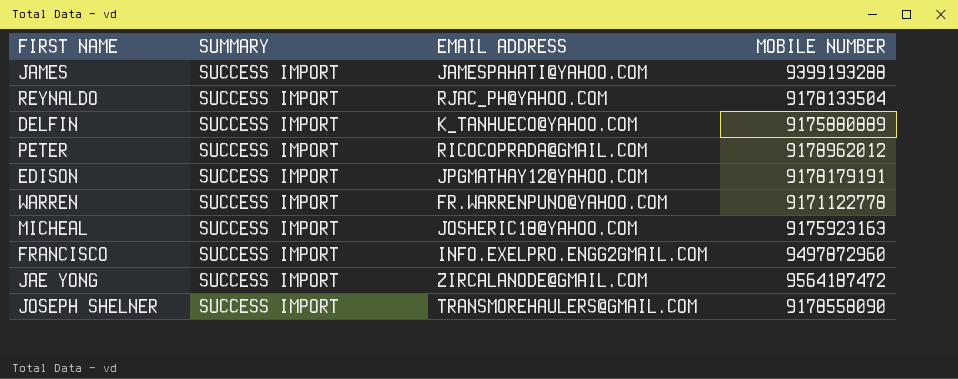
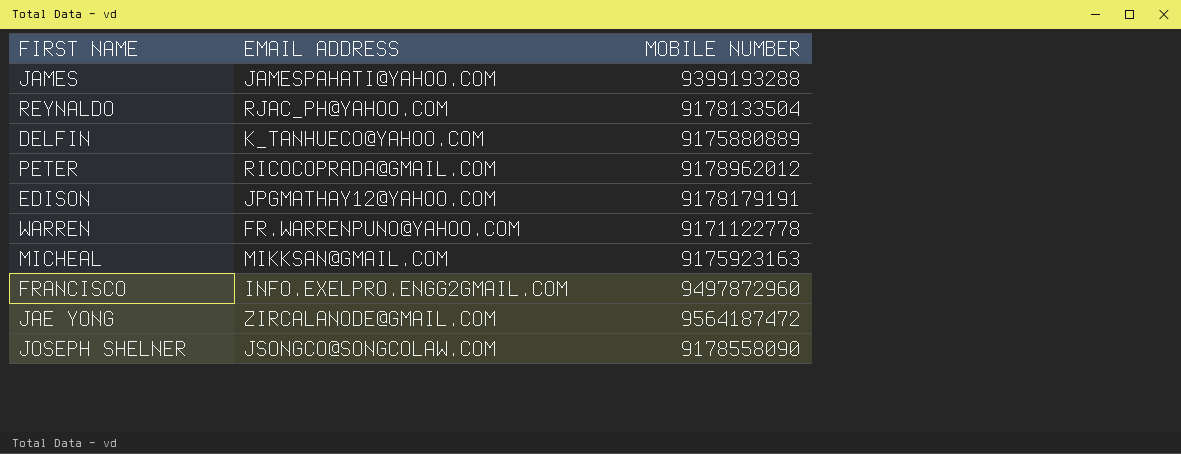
column SUMMARY | position: 2 -> none
MICHEAL | EMAIL ADDRESS: JOSHERIC18@YAHOO.COM -> MIKKSAN@GMAIL.COM
JOSEPH SHELNER | EMAIL ADDRESS: TRANSMOREHAULERS@GMAIL.COM -> JSONGCO@SONGCOLAW.COM

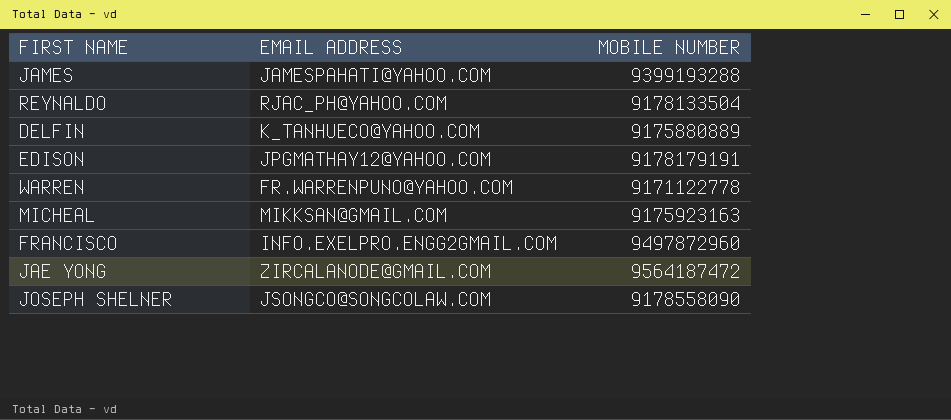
row PETER: RICOCOPRADA@GMAIL.COM | 9178962012 -> none

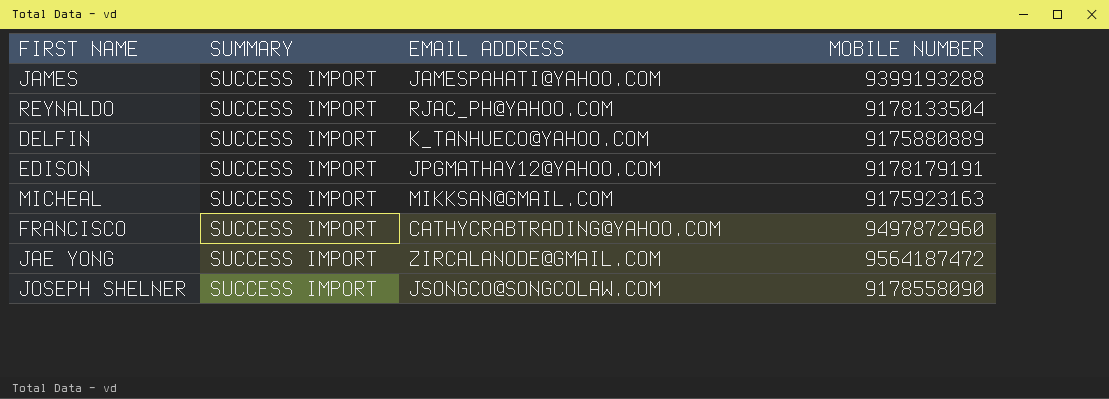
column SUMMARY | position: none -> 2
row WARREN: FR.WARRENPUNO@YAHOO.COM | 9171122778 -> none
FRANCISCO | EMAIL ADDRESS: INFO.EXELPRO.ENGG2GMAIL.COM -> CATHYCRABTRADING@YAHOO.COM

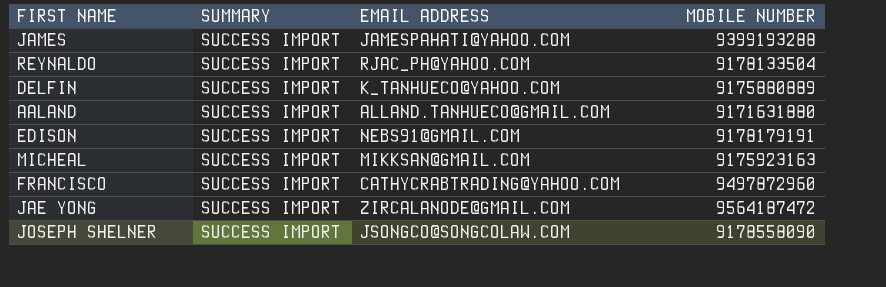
row AALAND: none -> SUCCESS IMPORT | ALLAND.TANHUECO@GMAIL.COM | 9171631880
EDISON | EMAIL ADDRESS: JPGMATHAY12@YAHOO.COM -> NEBS91@GMAIL.COM

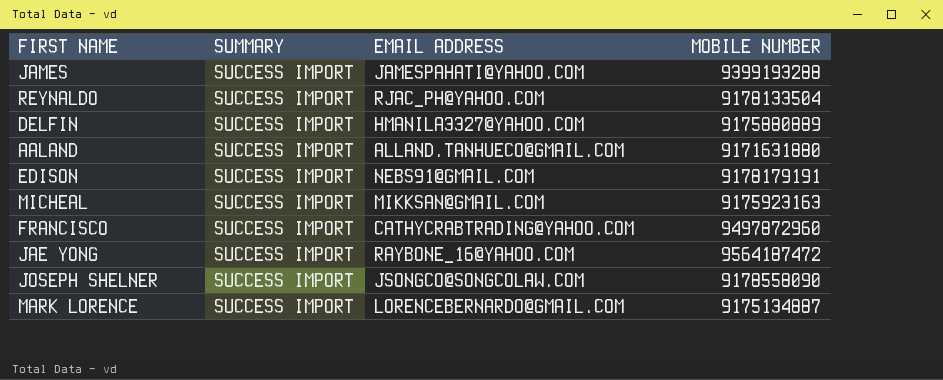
DELFIN | EMAIL ADDRESS: K_TANHUECO@YAHOO.COM -> HMANILA3327@YAHOO.COM
JAE YONG | EMAIL ADDRESS: ZIRCALANODE@GMAIL.COM -> RAYBONE_16@YAHOO.COM
row MARK LORENCE: none -> SUCCESS IMPORT | LORENCEBERNARDO@GMAIL.COM | 9175134887

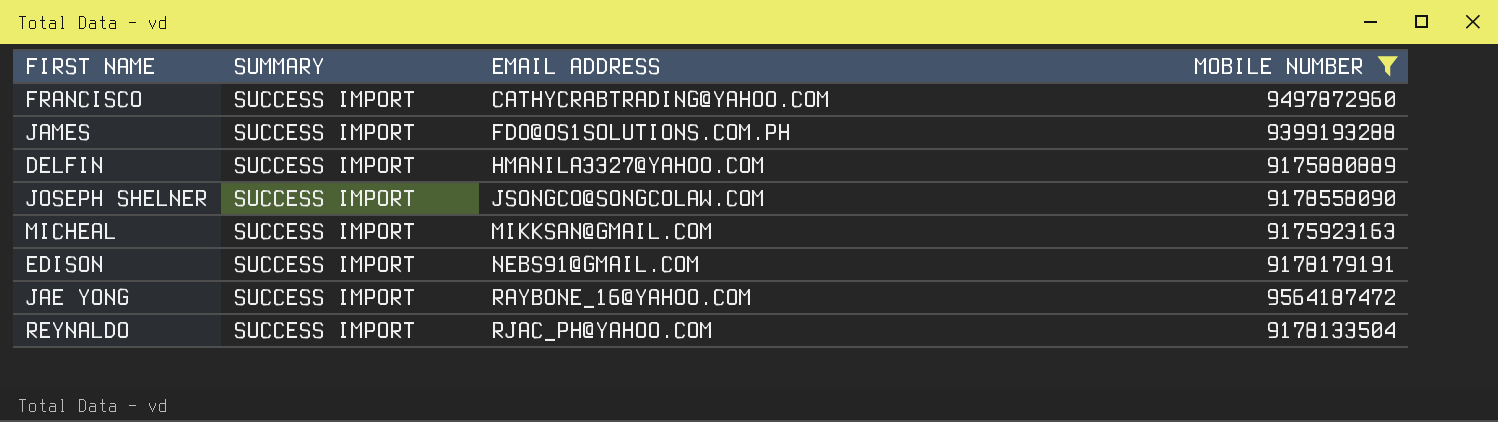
filter: none -> MOBILE NUMBER >= 9175880889
row order: none -> EMAIL ADDRESS ascending
JAMES | EMAIL ADDRESS: JAMESPAHATI@YAHOO.COM -> FDO@OS1SOLUTIONS.COM.PH

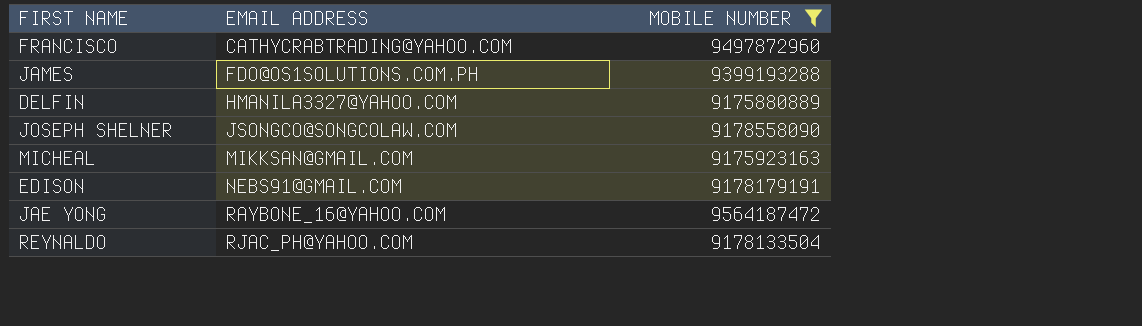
column SUMMARY | position: 2 -> none

